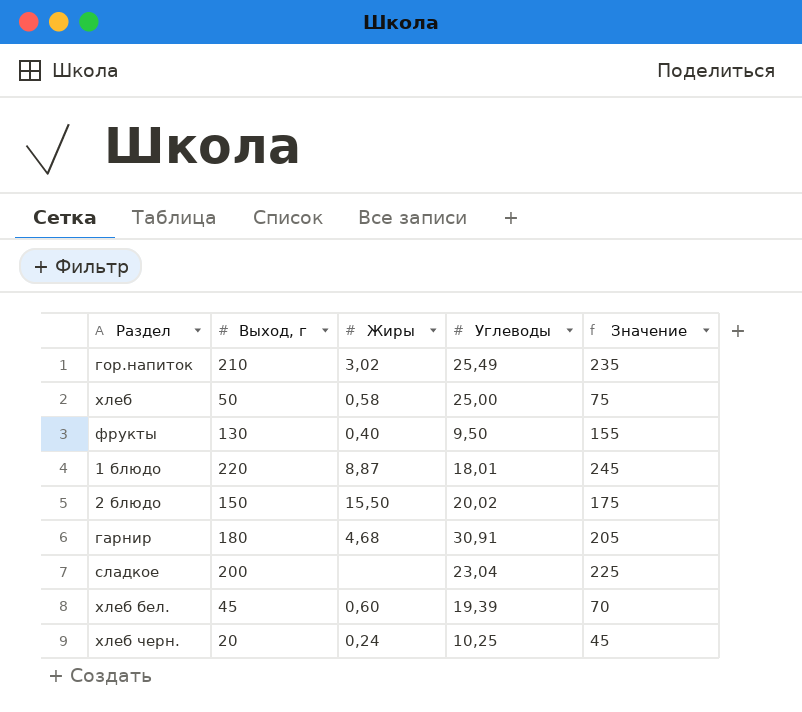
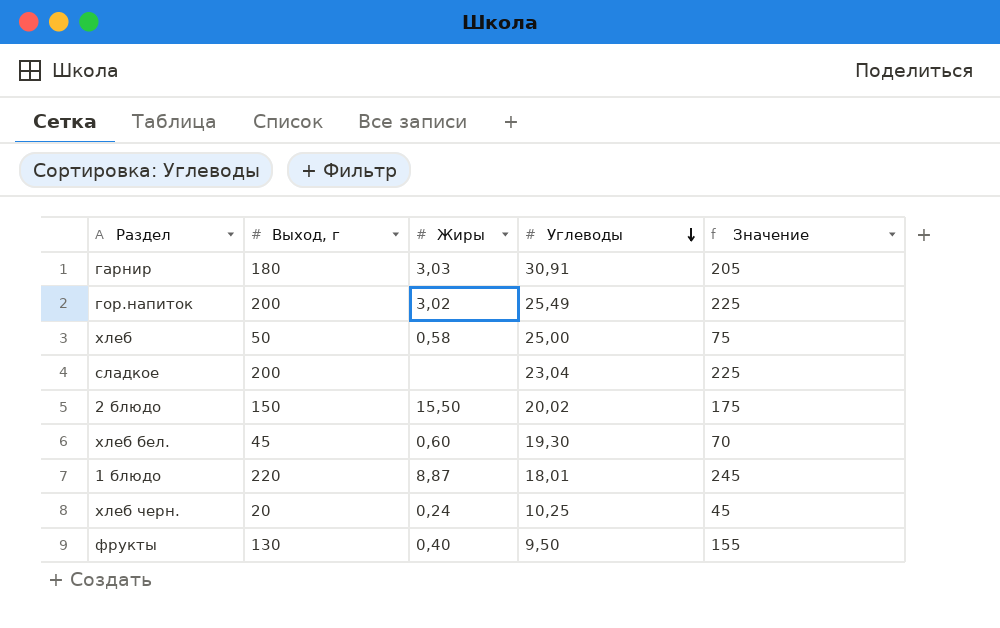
row order: none -> Углеводы descending
гарнир | Жиры: 4,68 -> 3,03
гор.напиток | Выход, г: 210 -> 200
гор.напиток | Значение: 235 -> 225
хлеб бел. | Углеводы: 19,39 -> 19,30

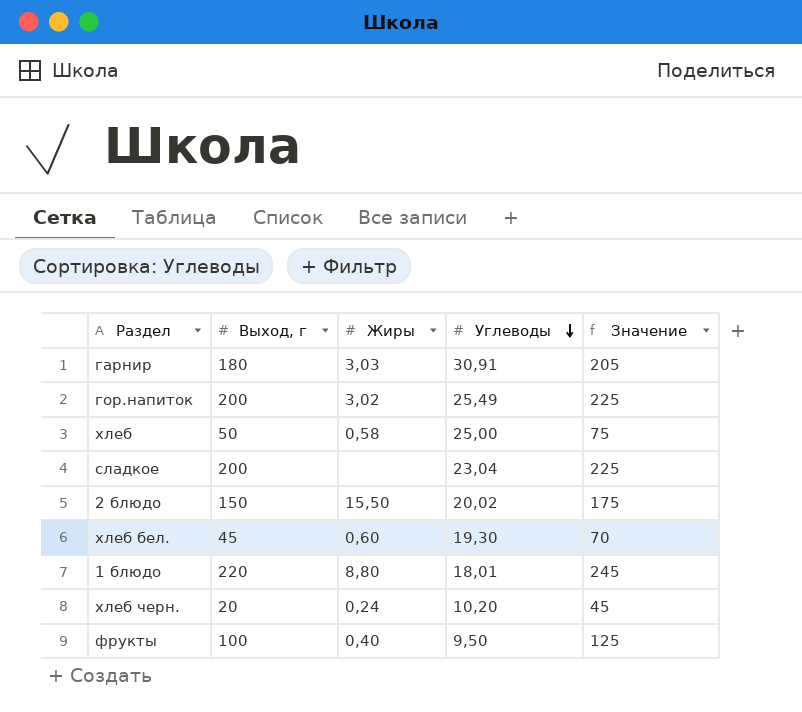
1 блюдо | Жиры: 8,87 -> 8,80
хлеб черн. | Углеводы: 10,25 -> 10,20
фрукты | Выход, г: 130 -> 100
фрукты | Значение: 155 -> 125

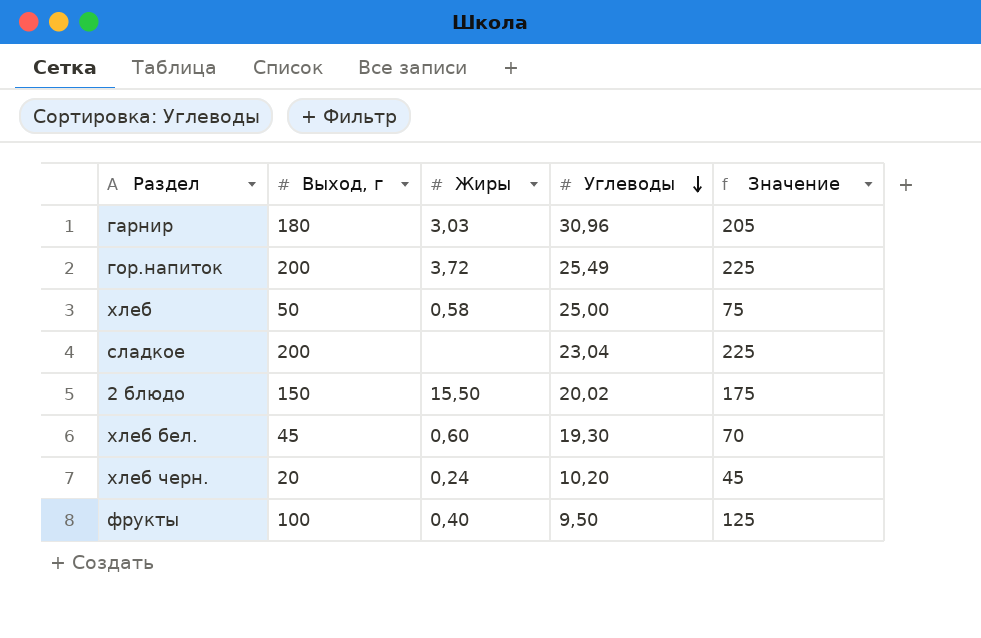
row 1 блюдо: 220 | 8,80 | 18,01 | 245 -> none
гарнир | Углеводы: 30,91 -> 30,96
гор.напиток | Жиры: 3,02 -> 3,72

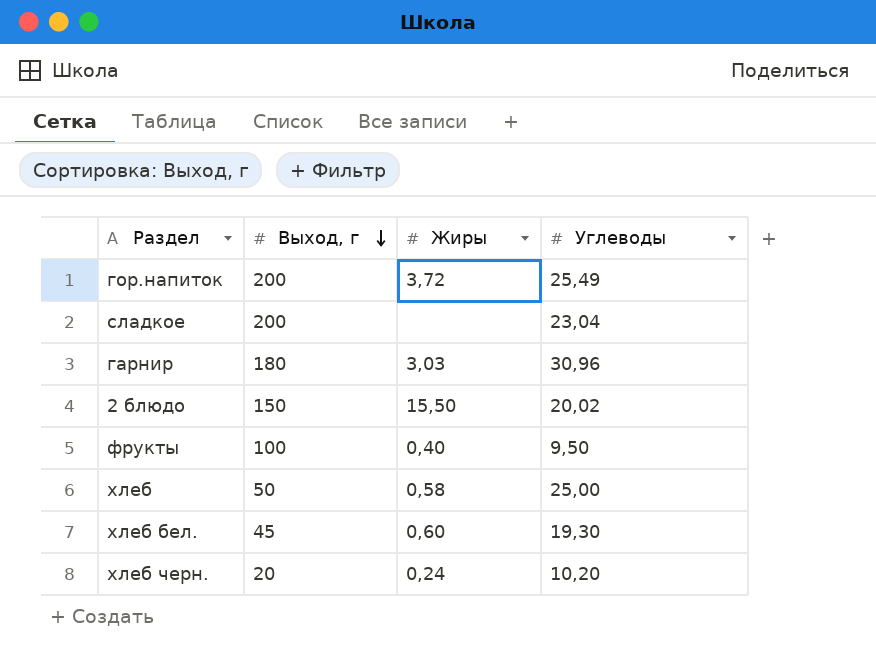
row order: Углеводы descending -> Выход, г descending
column Значение | formula: [Выход, г] + 25 -> none

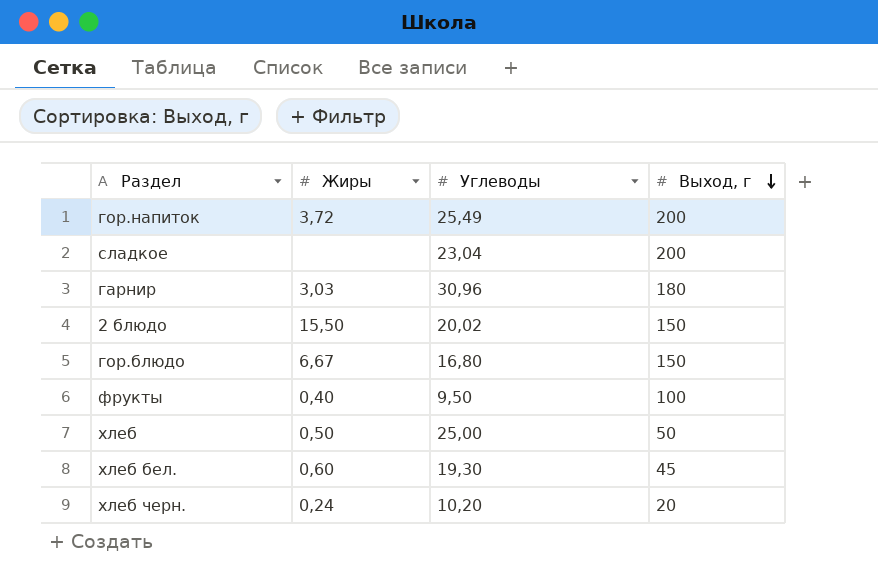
column Выход, г | position: 2 -> 4
row гор.блюдо: none -> 6,67 | 16,80 | 150
хлеб | Жиры: 0,58 -> 0,50

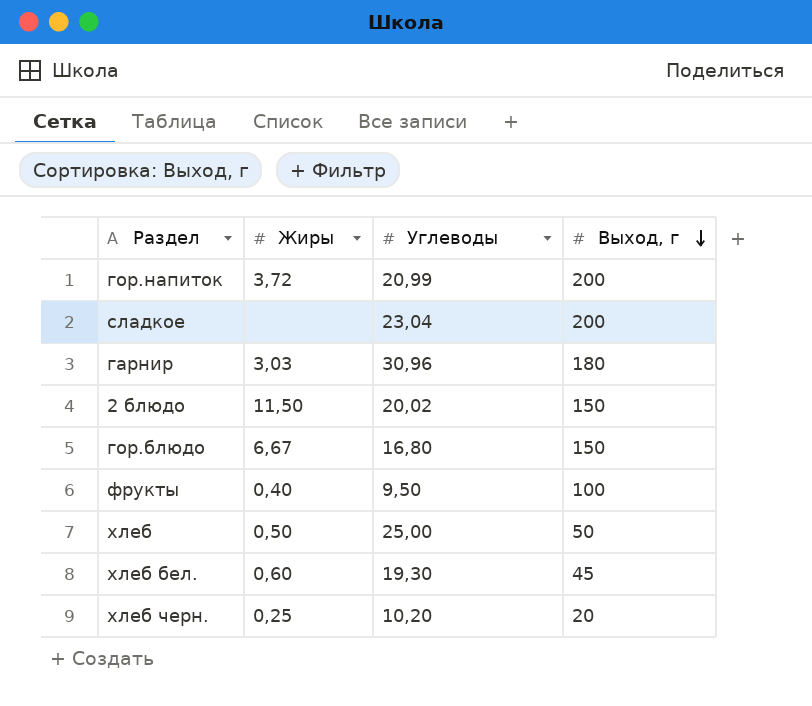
гор.напиток | Углеводы: 25,49 -> 20,99
2 блюдо | Жиры: 15,50 -> 11,50
хлеб черн. | Жиры: 0,24 -> 0,25

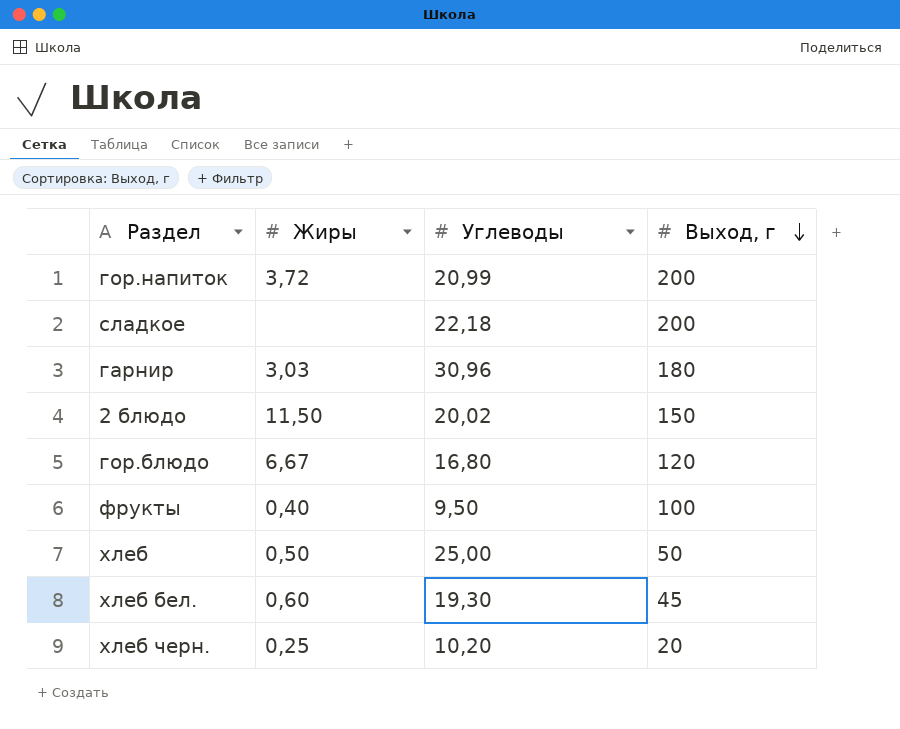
сладкое | Углеводы: 23,04 -> 22,18
гор.блюдо | Выход, г: 150 -> 120

